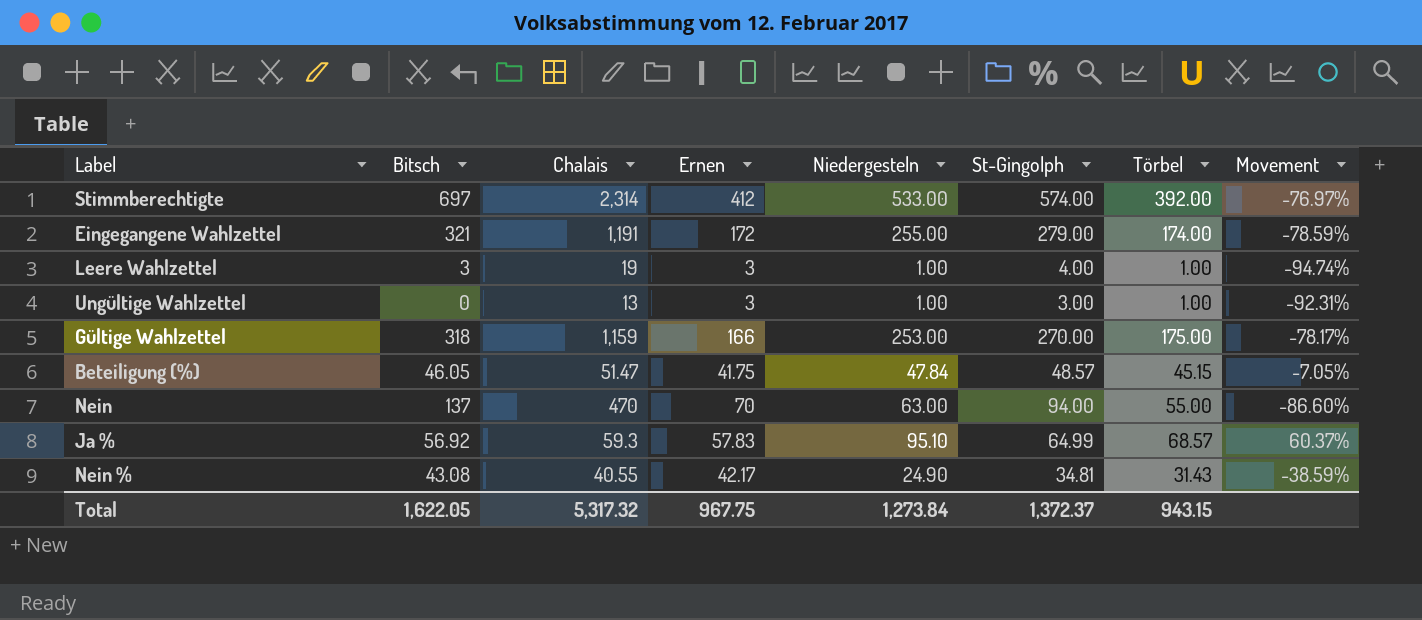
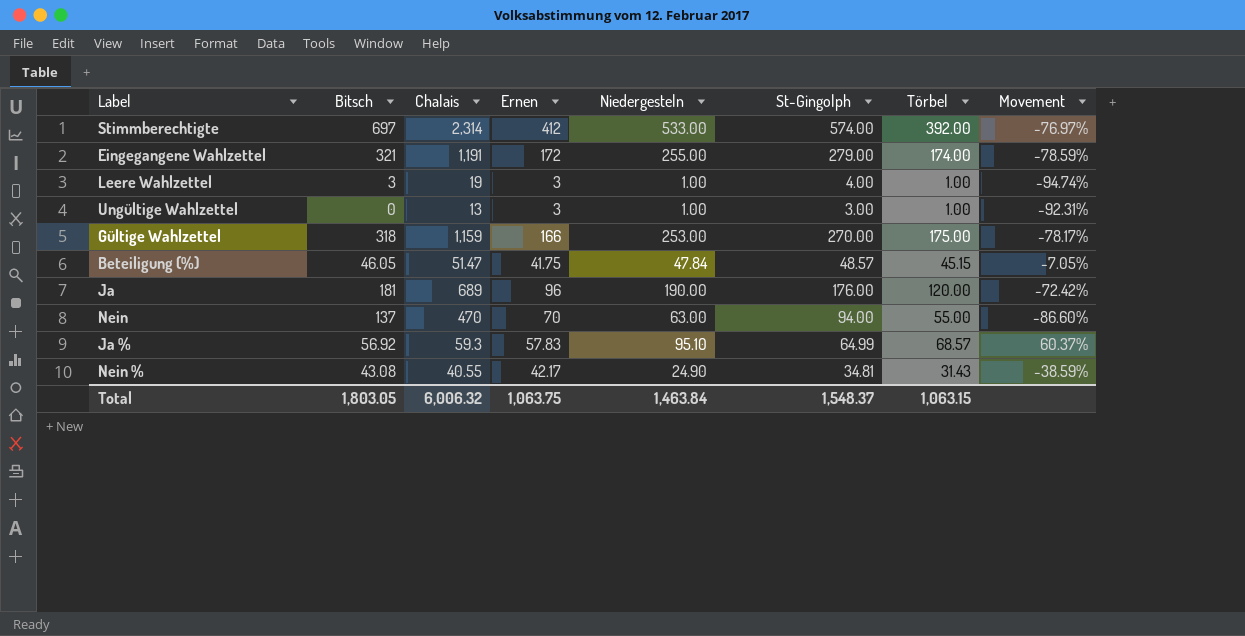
row Ja: none -> 181 | 689 | 96 | 190.00 | 176.00 | 120.00 | -72.42%
Total | Bitsch: 1,622.05 -> 1,803.05
Total | Chalais: 5,317.32 -> 6,006.32
Total | Ernen: 967.75 -> 1,063.75
Total | Niedergesteln: 1,273.84 -> 1,463.84
Total | St-Gingolph: 1,372.37 -> 1,548.37
Total | Törbel: 943.15 -> 1,063.15

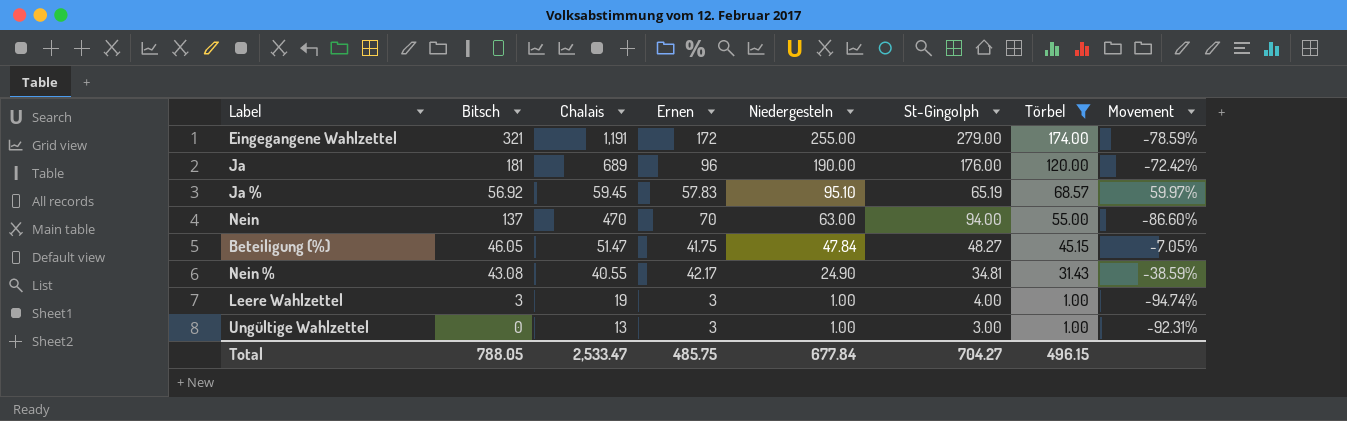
filter: none -> Törbel <= 174.00
row order: none -> Niedergesteln descending
Ja % | Chalais: 59.3 -> 59.45
Ja % | St-Gingolph: 64.99 -> 65.19
Ja % | Movement: 60.37% -> 59.97%
Beteiligung (%) | St-Gingolph: 48.57 -> 48.27
Total | Bitsch: 1,803.05 -> 788.05
Total | Chalais: 6,006.32 -> 2,533.47
Total | Ernen: 1,063.75 -> 485.75
Total | Niedergesteln: 1,463.84 -> 677.84
Total | St-Gingolph: 1,548.37 -> 704.27
Total | Törbel: 1,063.15 -> 496.15

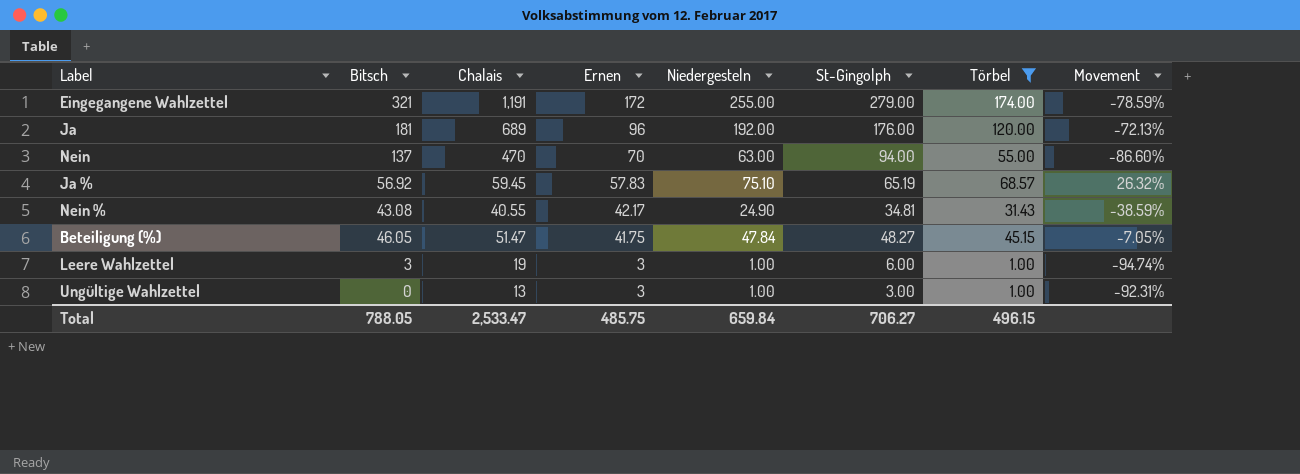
row order: Niedergesteln descending -> Ernen descending
Ja | Niedergesteln: 190.00 -> 192.00
Ja | Movement: -72.42% -> -72.13%
Ja % | Niedergesteln: 95.10 -> 75.10
Ja % | Movement: 59.97% -> 26.32%
Leere Wahlzettel | St-Gingolph: 4.00 -> 6.00
Total | Niedergesteln: 677.84 -> 659.84
Total | St-Gingolph: 704.27 -> 706.27

